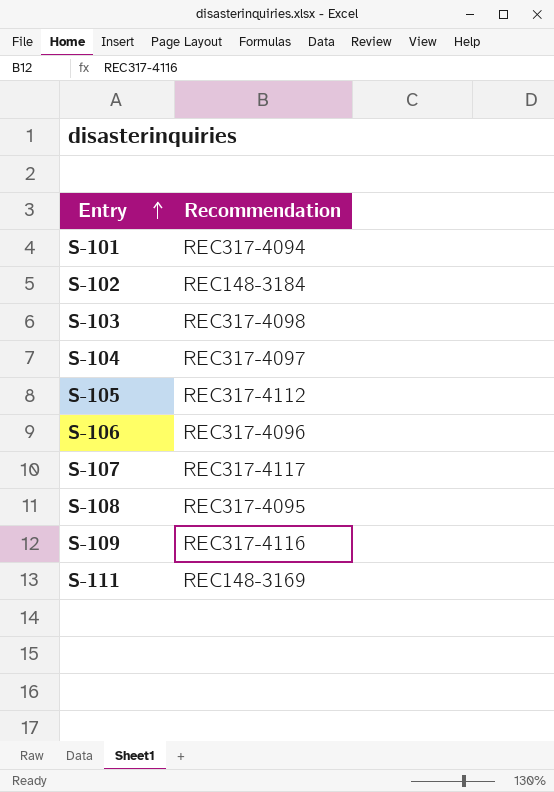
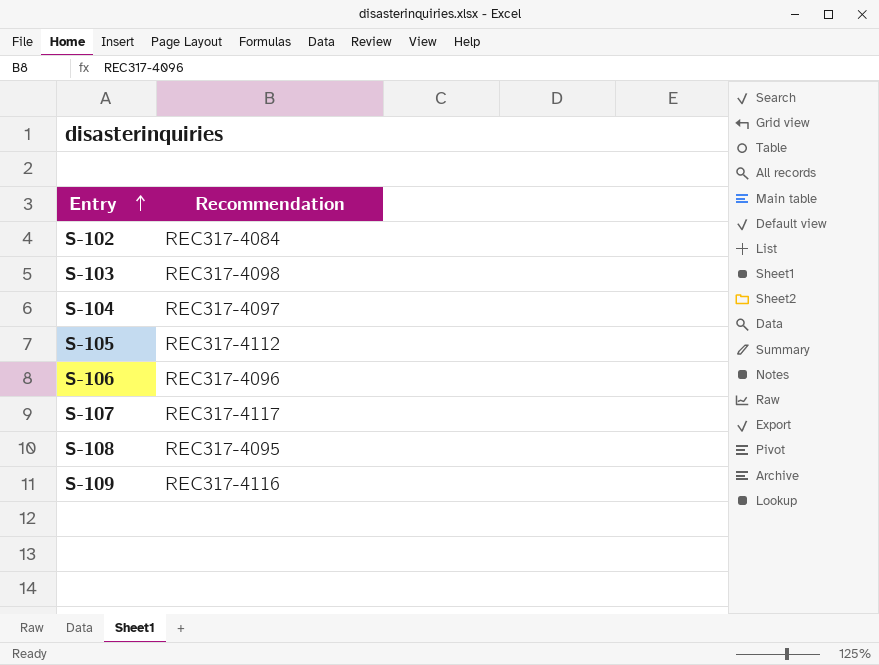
row S-101: REC317-4094 -> none
row S-111: REC148-3169 -> none
S-102 | Recommendation: REC148-3184 -> REC317-4084

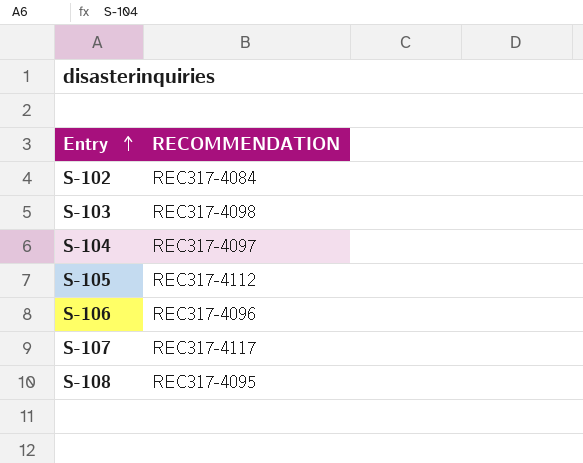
column name: Recommendation -> RECOMMENDATION
row S-109: REC317-4116 -> none

